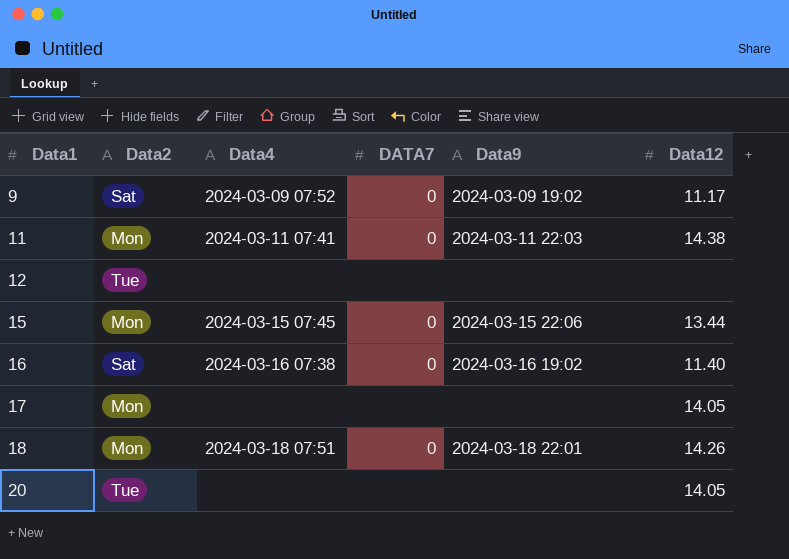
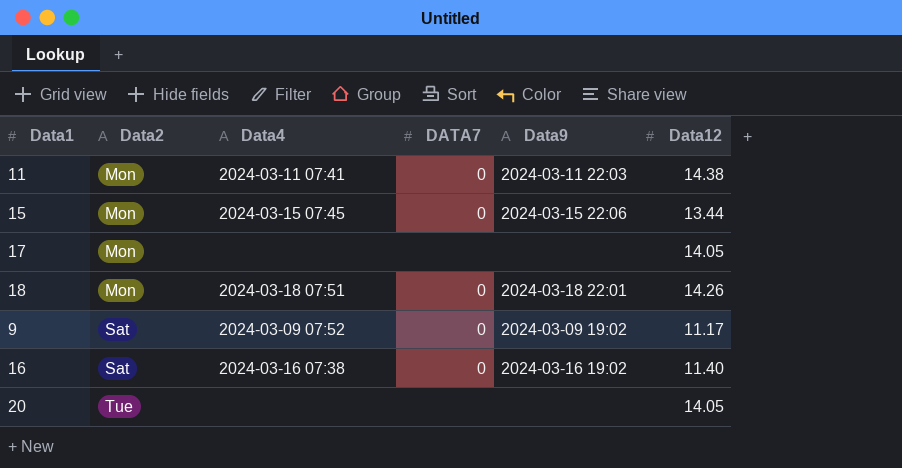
row order: Data1 ascending -> Data2 ascending
row 12: Tue | none | none | none | none -> none

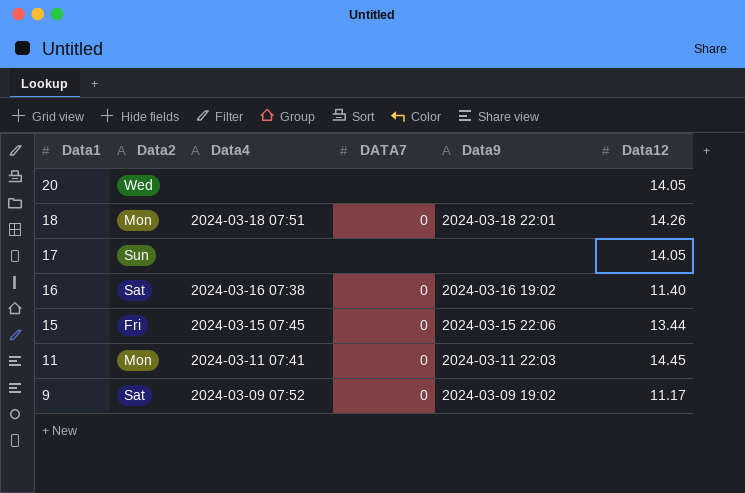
row order: Data2 ascending -> Data1 descending
20 | Data2: Tue -> Wed
17 | Data2: Mon -> Sun
15 | Data2: Mon -> Fri
11 | Data12: 14.38 -> 14.45

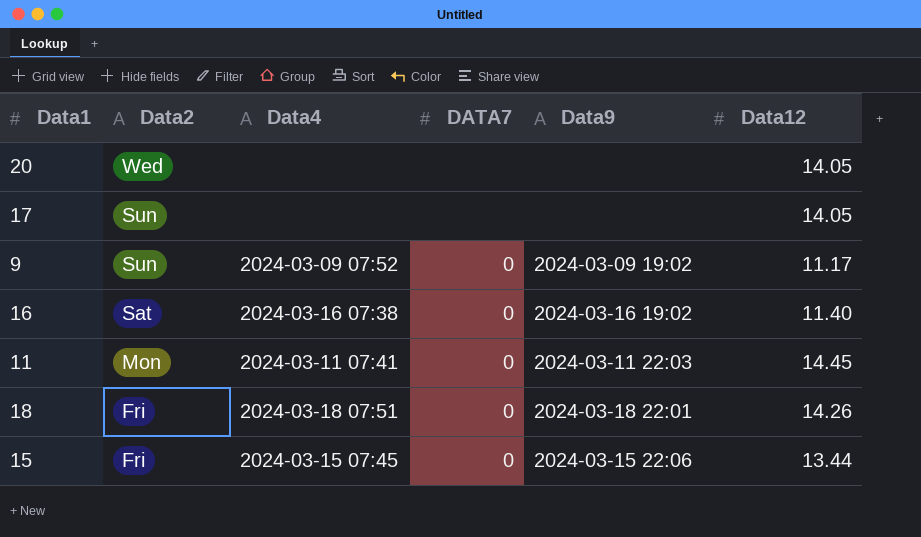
row order: Data1 descending -> Data2 descending
9 | Data2: Sat -> Sun
18 | Data2: Mon -> Fri

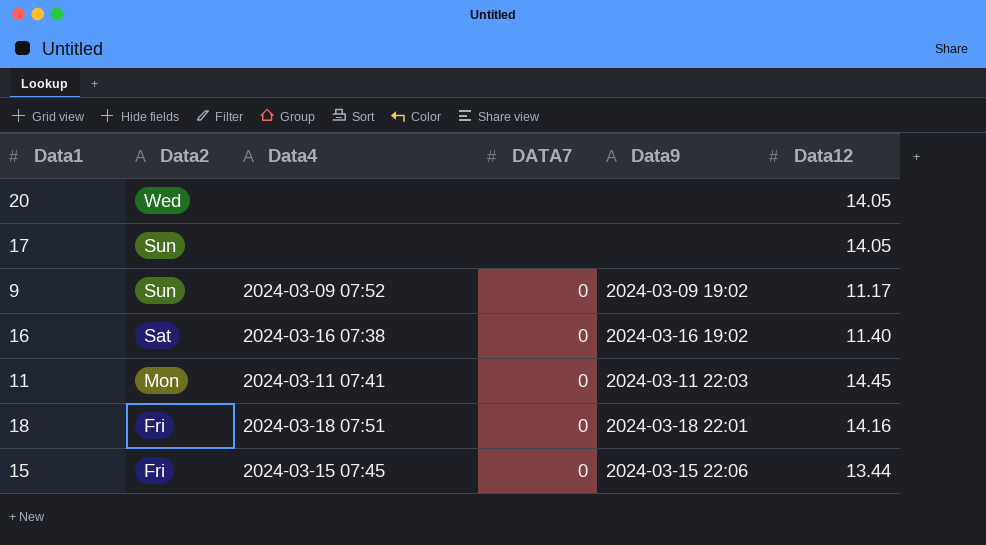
18 | Data12: 14.26 -> 14.16

